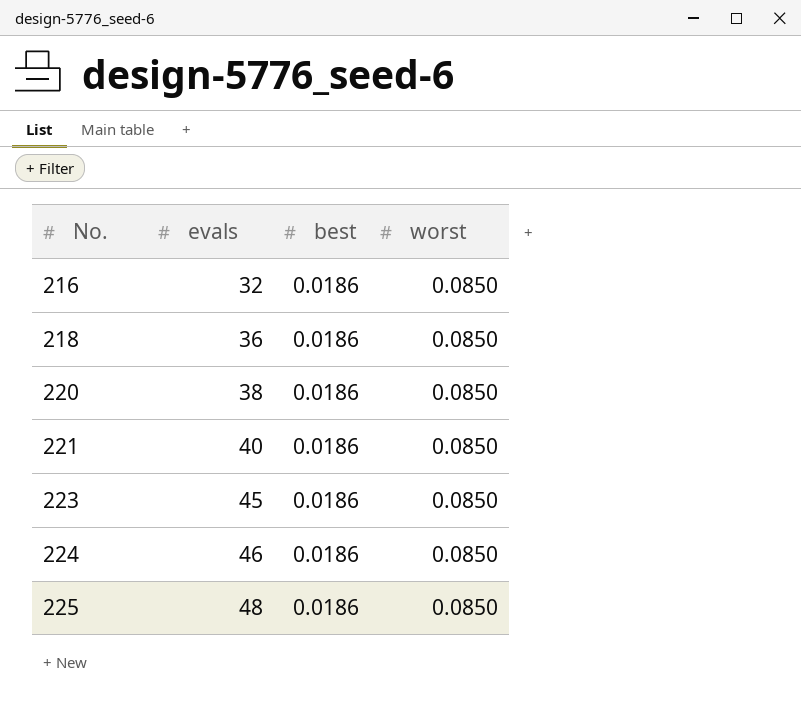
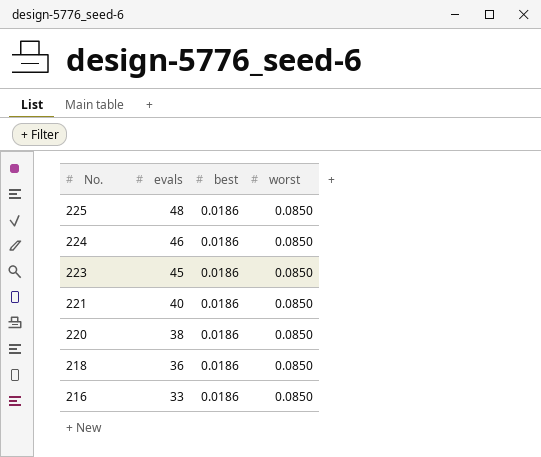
row order: No. ascending -> No. descending
216 | evals: 32 -> 33

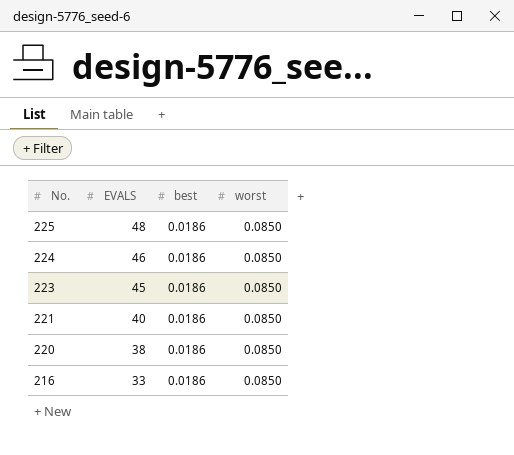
column name: evals -> EVALS
row 218: 36 | 0.0186 | 0.0850 -> none

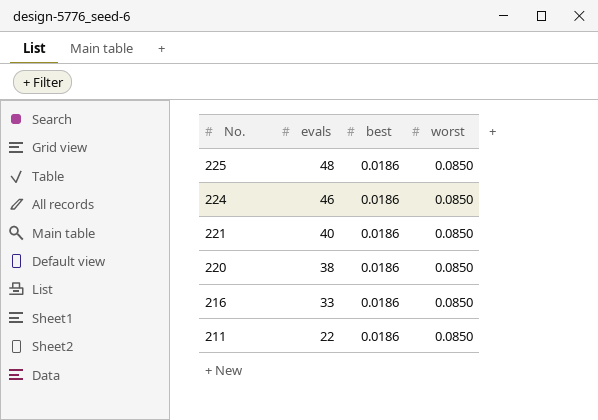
column name: EVALS -> evals
row 223: 45 | 0.0186 | 0.0850 -> none
row 211: none -> 22 | 0.0186 | 0.0850

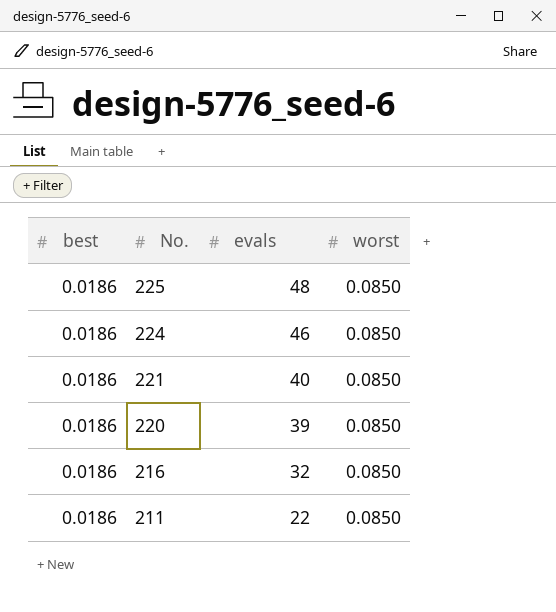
column best | position: 3 -> 1
220 | evals: 38 -> 39
216 | evals: 33 -> 32

